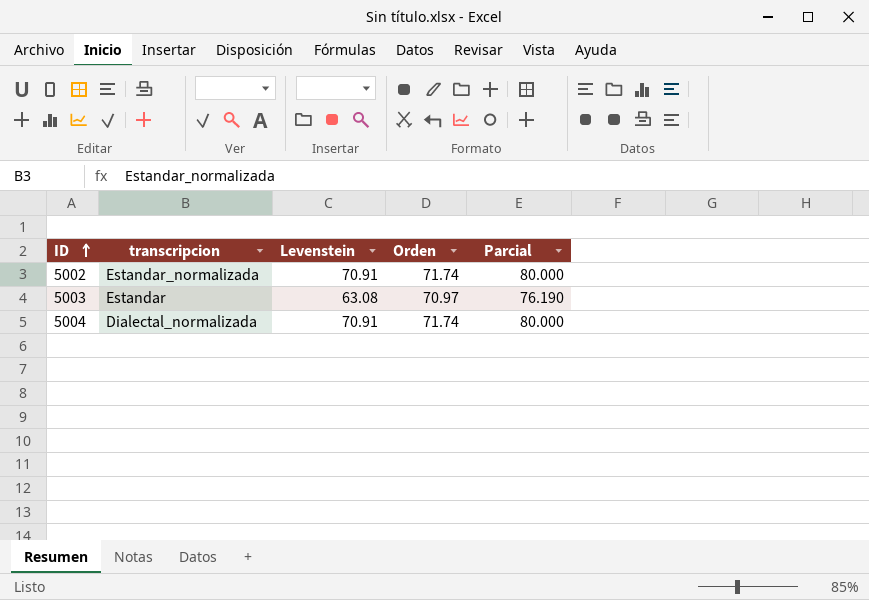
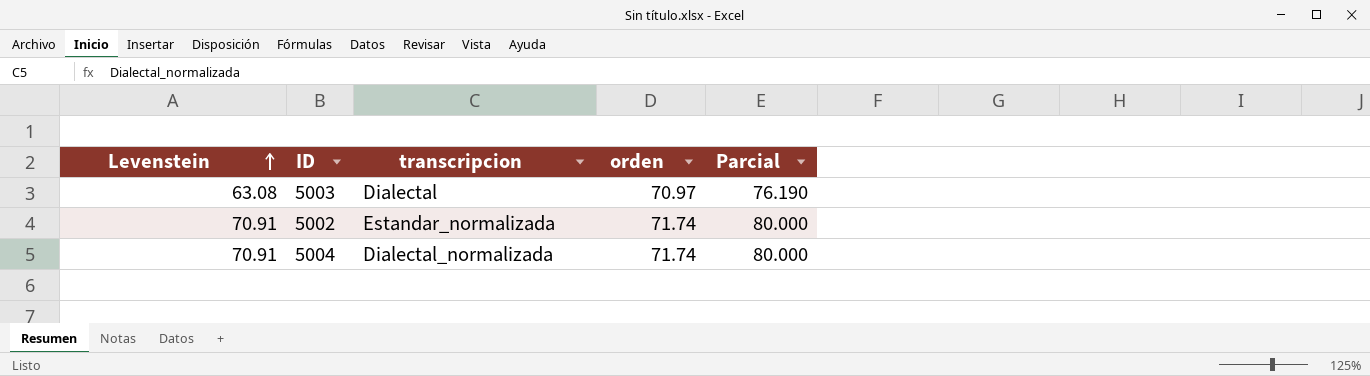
row order: ID ascending -> Levenstein ascending
column Levenstein | position: 3 -> 1
column name: Orden -> orden
5003 | transcripcion: Estandar -> Dialectal

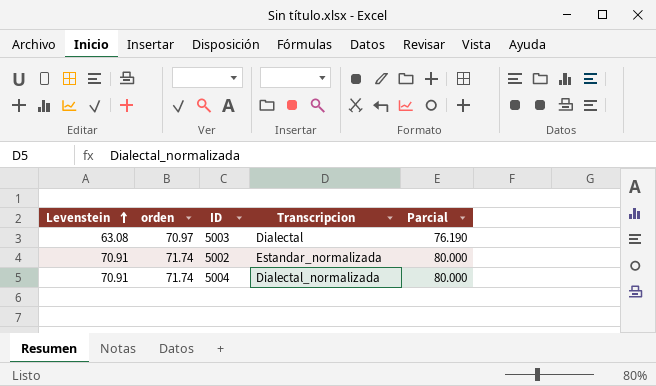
column orden | position: 4 -> 2
column name: transcripcion -> Transcripcion

